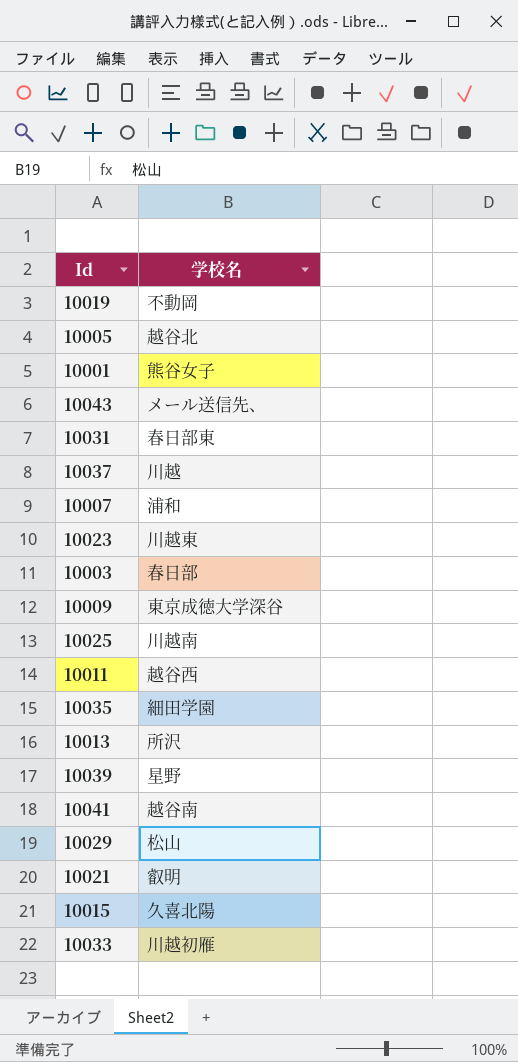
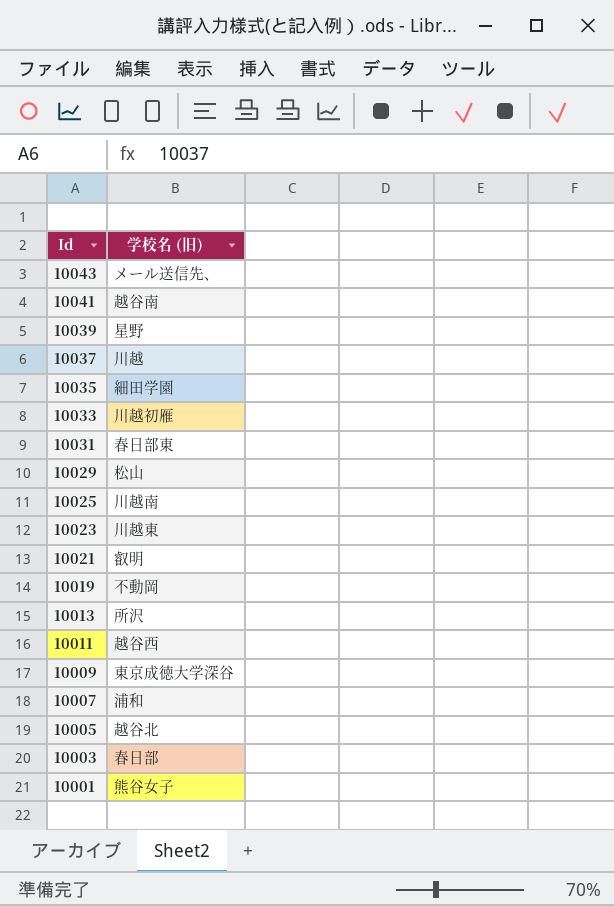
row order: none -> Id descending
column name: 学校名 -> 学校名 (旧)
row 10015: 久喜北陽 -> none

